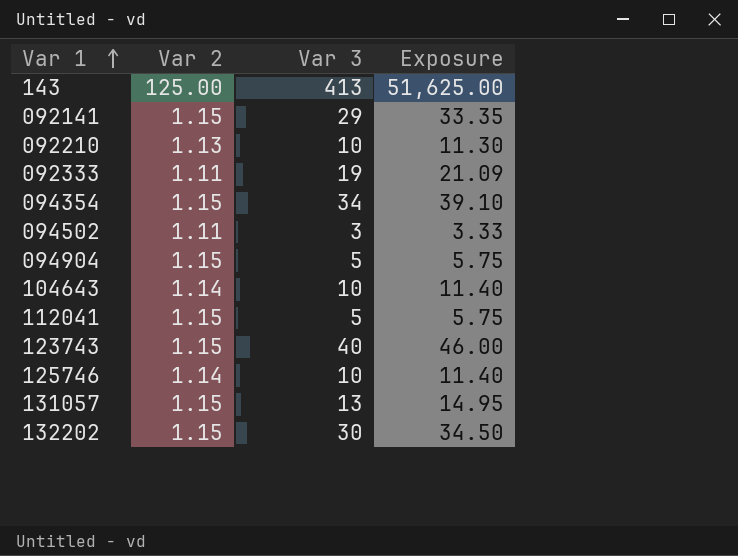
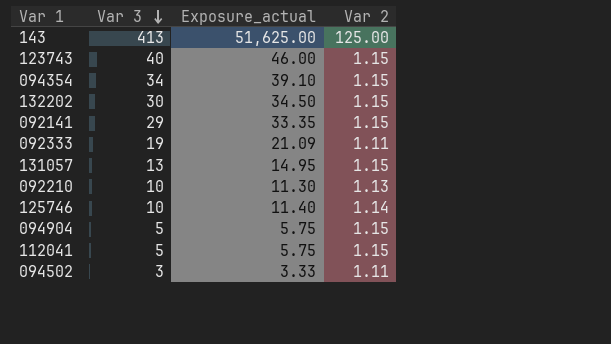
row order: Var 1 ascending -> Var 3 descending
column name: Exposure -> Exposure_actual
column Var 2 | position: 2 -> 4
row 104643: 1.14 | 10 | 11.40 -> none

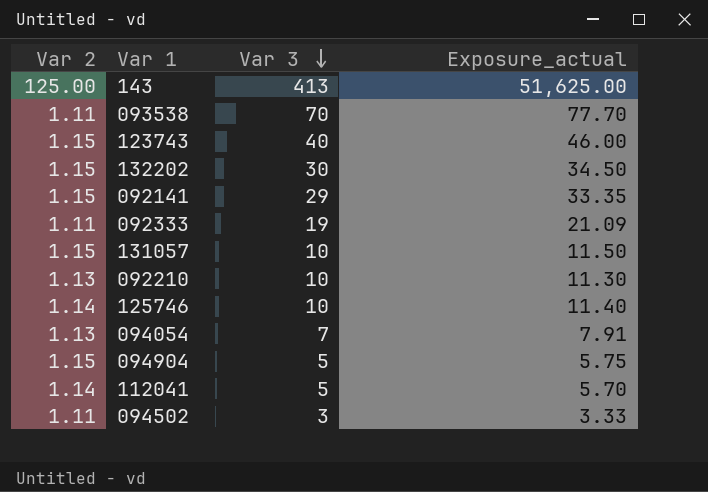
column Var 2 | position: 4 -> 1
row 094354: 34 | 39.10 | 1.15 -> none
row 093538: none -> 1.11 | 70 | 77.70
131057 | Var 3: 13 -> 10
131057 | Exposure_actual: 14.95 -> 11.50
row 094054: none -> 1.13 | 7 | 7.91
112041 | Var 2: 1.15 -> 1.14
112041 | Exposure_actual: 5.75 -> 5.70

